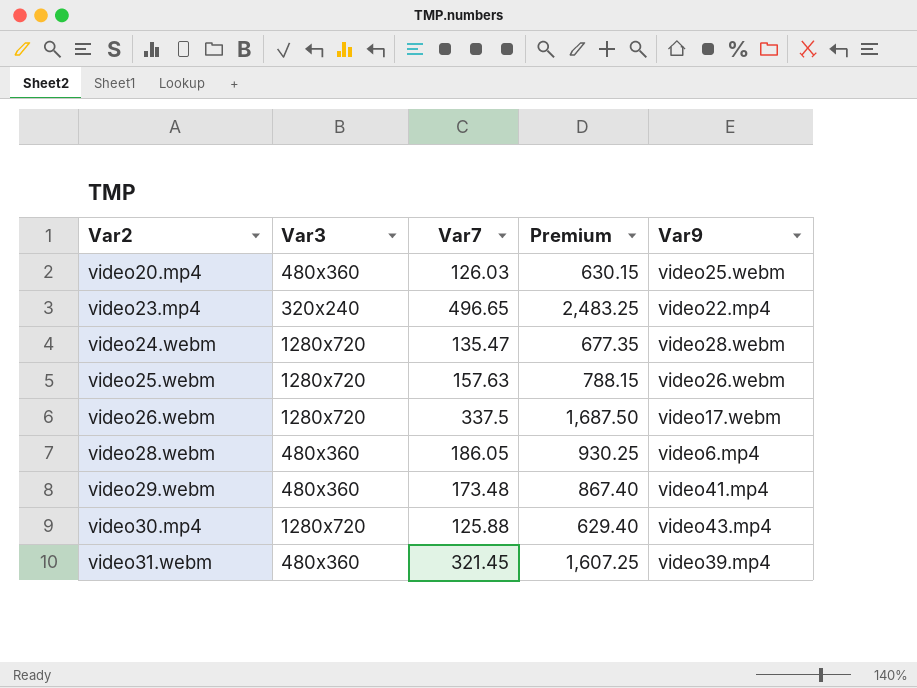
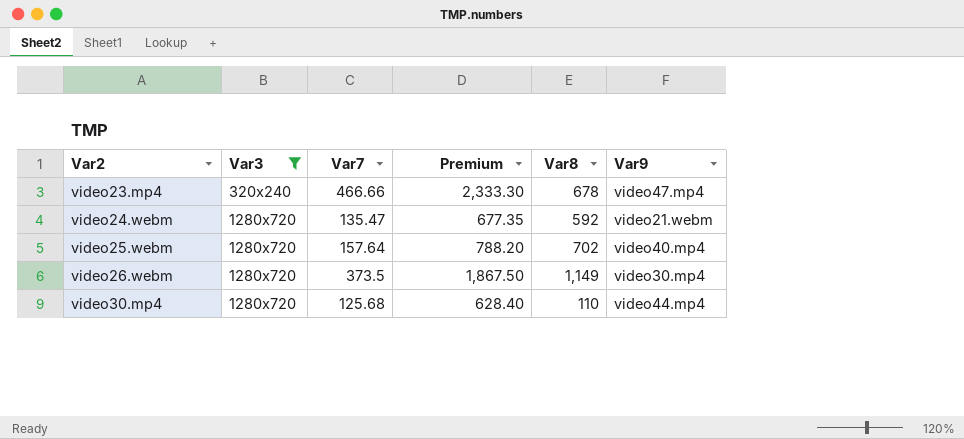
filter: none -> Var3 != 480x360
column Var8 | position: none -> 5
video23.mp4 | Var7: 496.65 -> 466.66
video23.mp4 | Premium: 2,483.25 -> 2,333.30
video23.mp4 | Var9: video22.mp4 -> video47.mp4
video24.webm | Var9: video28.webm -> video21.webm
video25.webm | Var7: 157.63 -> 157.64
video25.webm | Premium: 788.15 -> 788.20
video25.webm | Var9: video26.webm -> video40.mp4
video26.webm | Var7: 337.5 -> 373.5
video26.webm | Premium: 1,687.50 -> 1,867.50
video26.webm | Var9: video17.webm -> video30.mp4
video30.mp4 | Var7: 125.88 -> 125.68
video30.mp4 | Premium: 629.40 -> 628.40
video30.mp4 | Var9: video43.mp4 -> video44.mp4

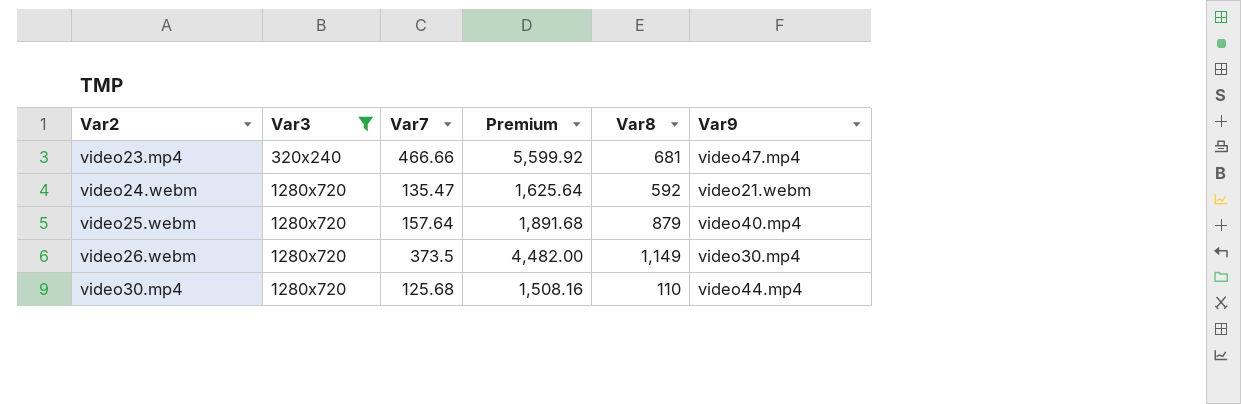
column Premium | formula: [Var7] * 5 -> [Var7] * 12
video23.mp4 | Var8: 678 -> 681
video25.webm | Var8: 702 -> 879

